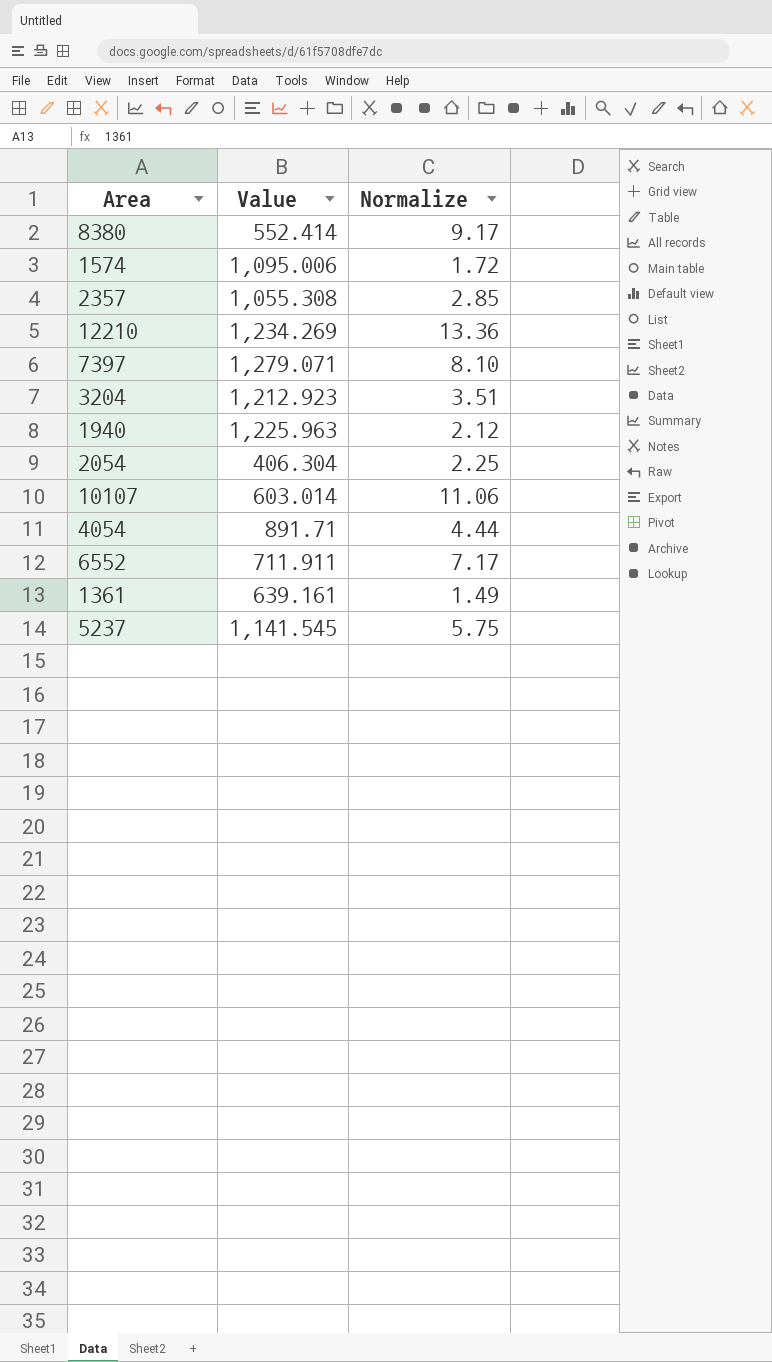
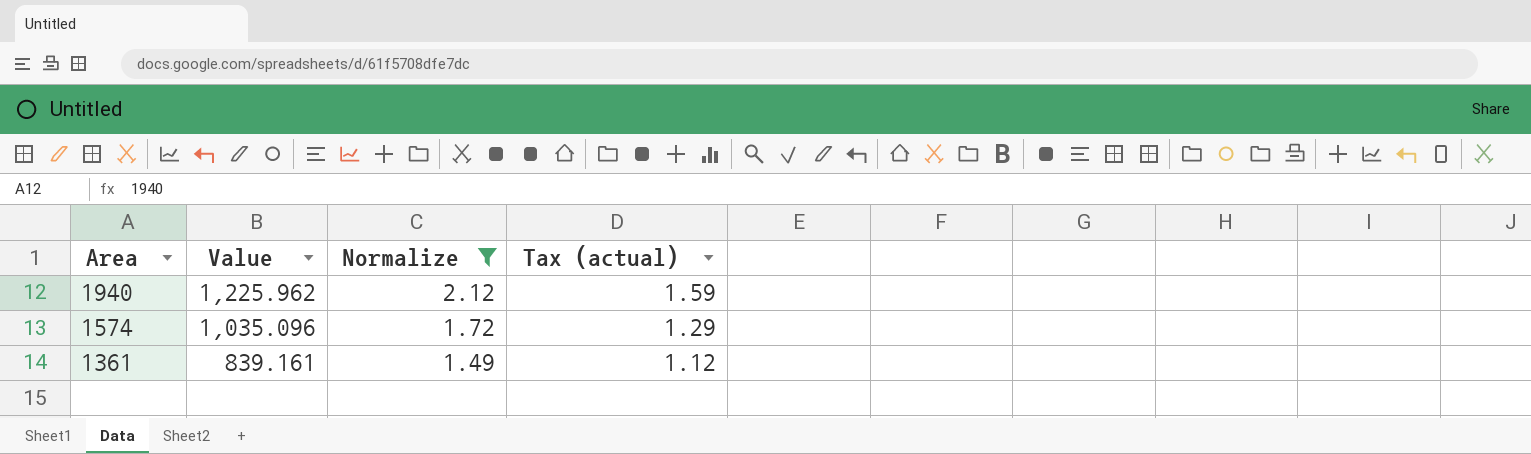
filter: none -> Normalize <= 2.12
row order: none -> Area descending
column Tax (actual) | formula: none -> [Normalize] * 0.75
1940 | Value: 1,225.963 -> 1,225.962
1574 | Value: 1,095.006 -> 1,035.096
1361 | Value: 639.161 -> 839.161

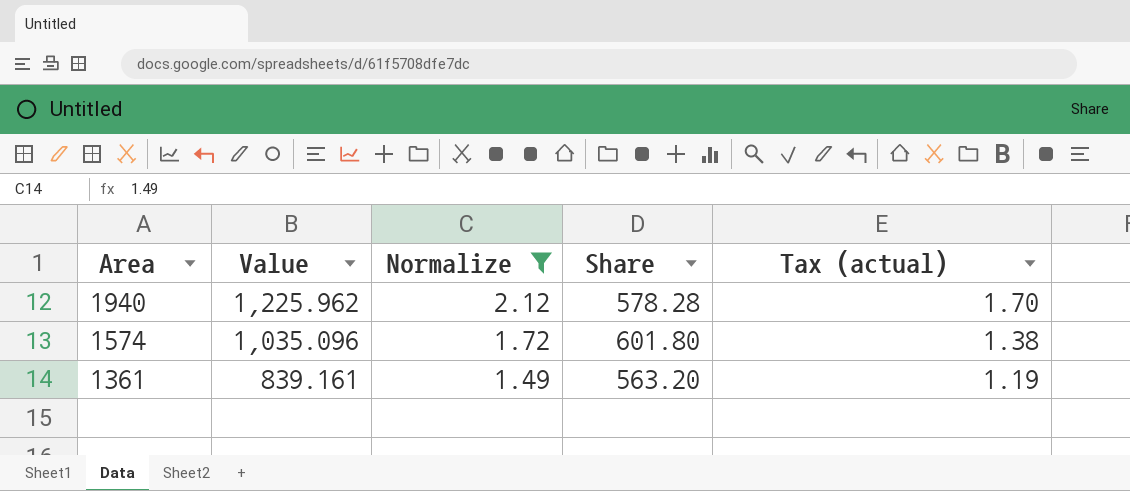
column Share | formula: none -> [Value] / [Normalize]
column Tax (actual) | formula: [Normalize] * 0.75 -> [Normalize] * 0.8

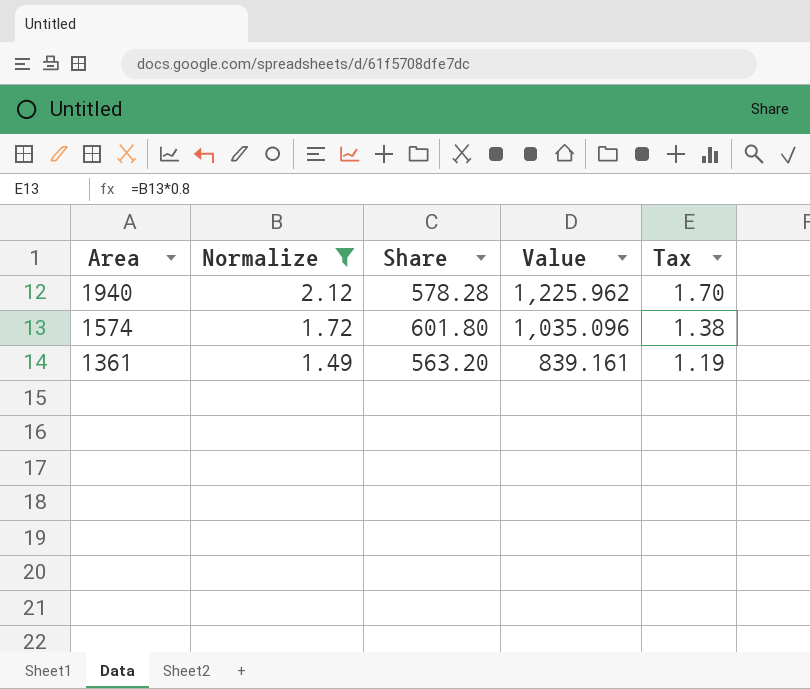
column Value | position: 2 -> 4
column name: Tax (actual) -> Tax

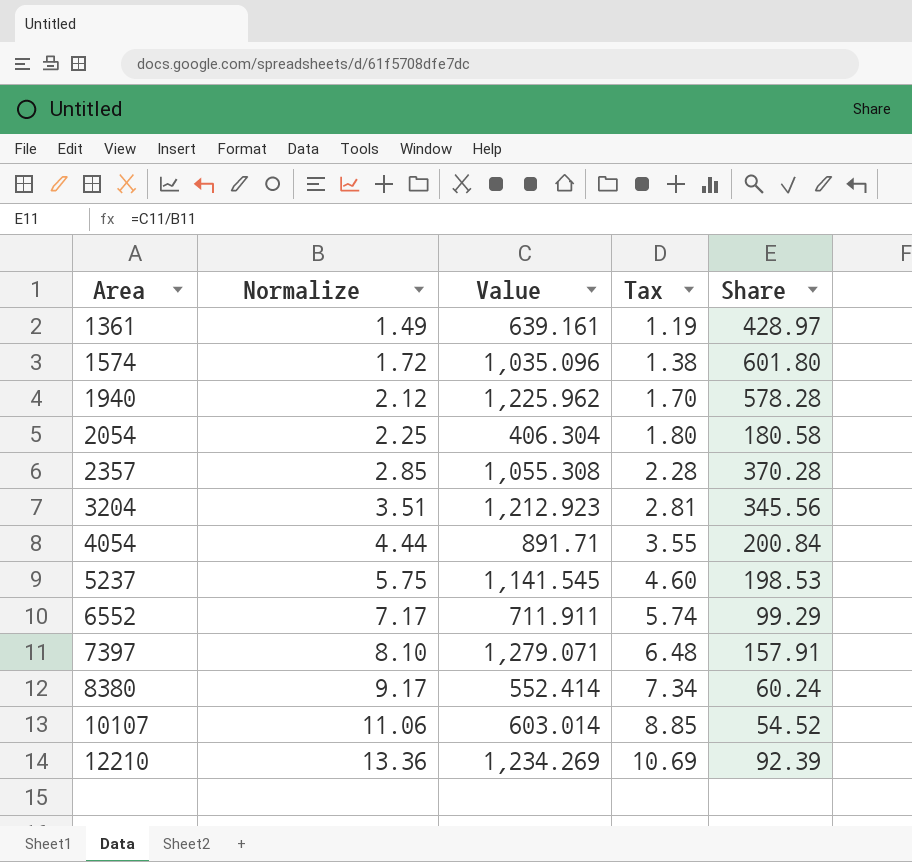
filter: Normalize <= 2.12 -> none
row order: Area descending -> Area ascending
column Share | position: 3 -> 5
1361 | Value: 839.161 -> 639.161
1361 | Share: 563.20 -> 428.97

